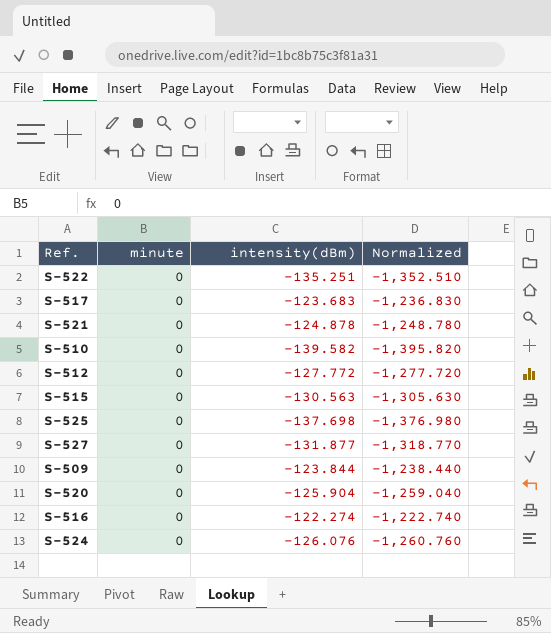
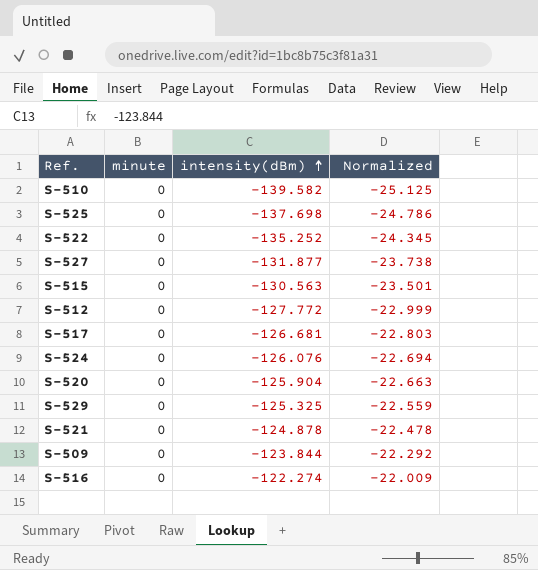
row order: none -> intensity(dBm) ascending
column Normalized | formula: [intensity(dBm)] * 10 -> [intensity(dBm)] * 0.18
S-522 | intensity(dBm): -135.251 -> -135.252
S-517 | intensity(dBm): -123.683 -> -126.681
row S-529: none -> 0 | -125.325 | -22.559

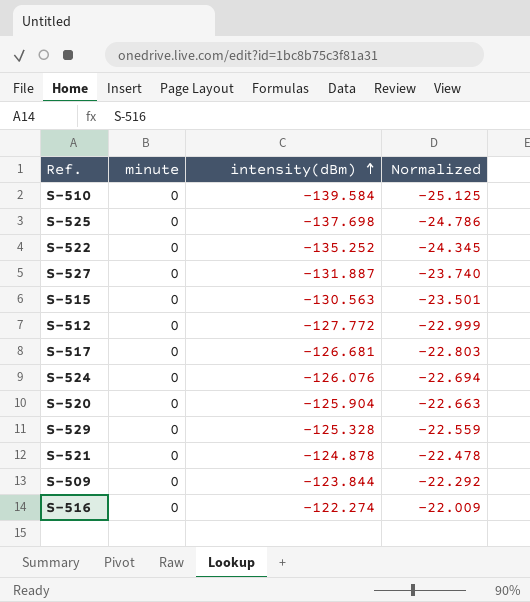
S-510 | intensity(dBm): -139.582 -> -139.584
S-527 | intensity(dBm): -131.877 -> -131.887
S-527 | Normalized: -23.738 -> -23.740
S-529 | intensity(dBm): -125.325 -> -125.328

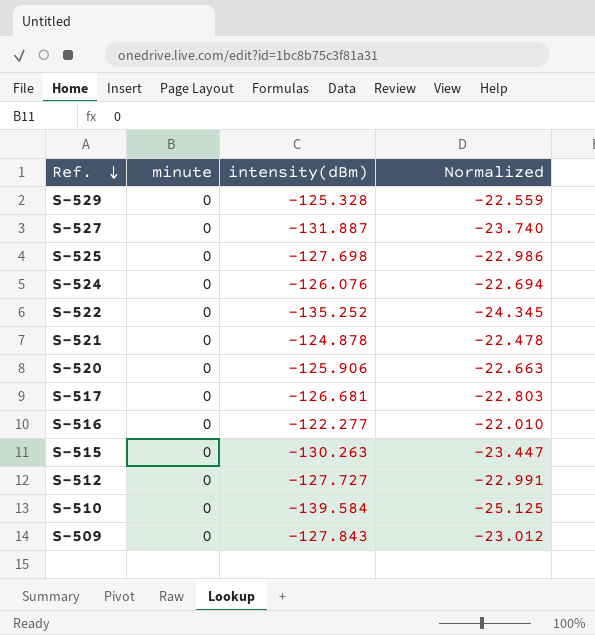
row order: intensity(dBm) ascending -> Ref. descending
S-525 | intensity(dBm): -137.698 -> -127.698
S-525 | Normalized: -24.786 -> -22.986
S-520 | intensity(dBm): -125.904 -> -125.906
S-516 | intensity(dBm): -122.274 -> -122.277
S-516 | Normalized: -22.009 -> -22.010
S-515 | intensity(dBm): -130.563 -> -130.263
S-515 | Normalized: -23.501 -> -23.447
S-512 | intensity(dBm): -127.772 -> -127.727
S-512 | Normalized: -22.999 -> -22.991
S-509 | intensity(dBm): -123.844 -> -127.843
S-509 | Normalized: -22.292 -> -23.012

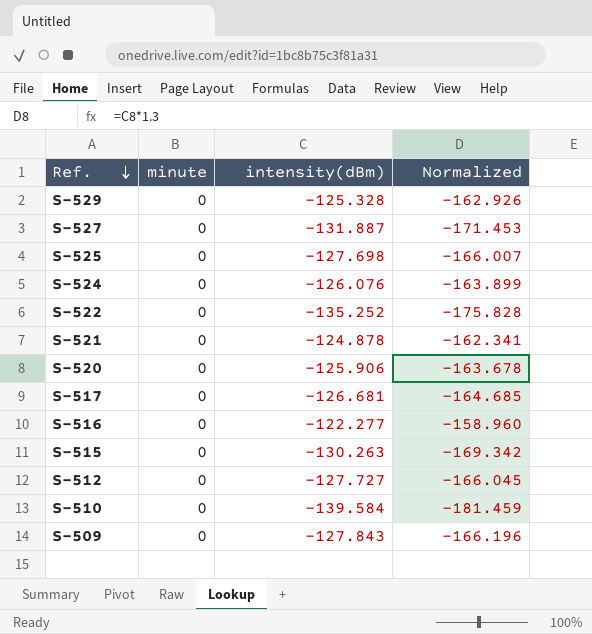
column Normalized | formula: [intensity(dBm)] * 0.18 -> [intensity(dBm)] * 1.3

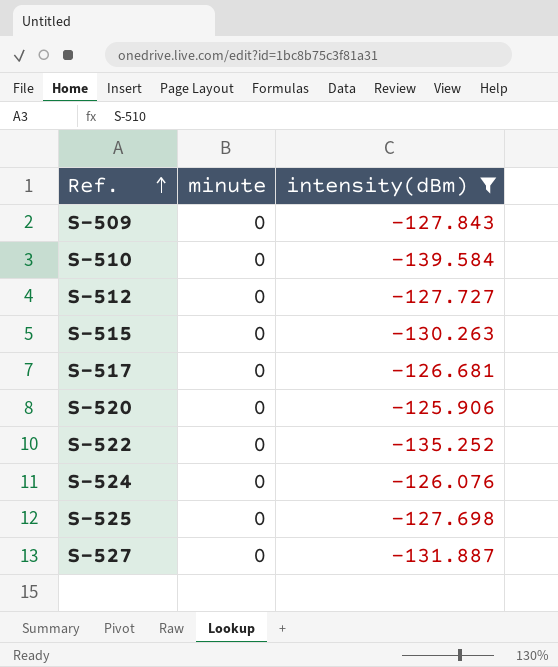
filter: none -> intensity(dBm) <= -125.906
row order: Ref. descending -> Ref. ascending
column Normalized | formula: [intensity(dBm)] * 1.3 -> none

